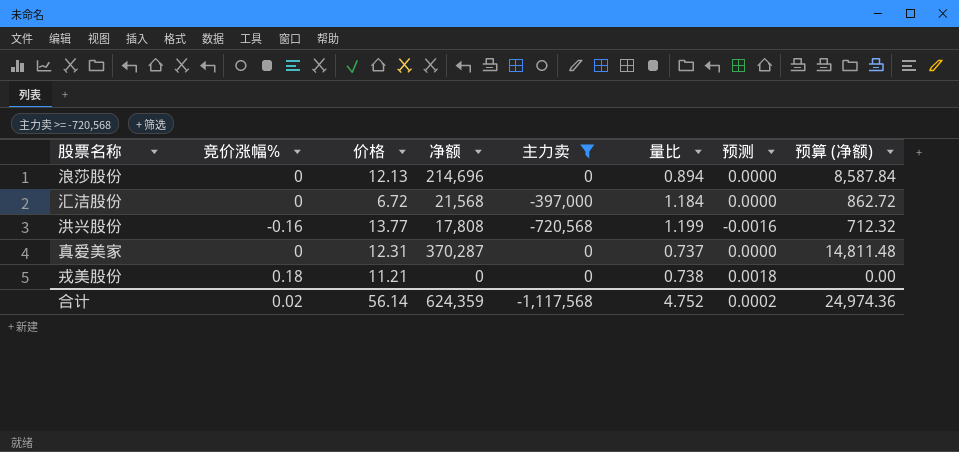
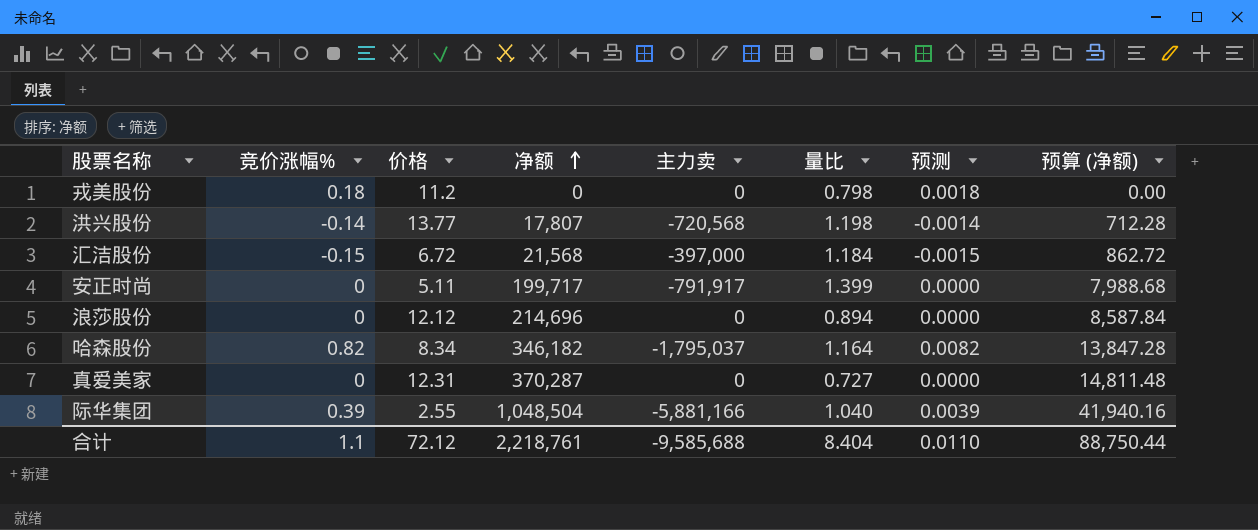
filter: 主力卖 >= -720,568 -> none
row order: none -> 净额 ascending
戎美股份 | 价格: 11.21 -> 11.2
戎美股份 | 量比: 0.738 -> 0.798
洪兴股份 | 竞价涨幅%: -0.16 -> -0.14
洪兴股份 | 净额: 17,808 -> 17,807
洪兴股份 | 量比: 1.199 -> 1.198
洪兴股份 | 预测: -0.0016 -> -0.0014
洪兴股份 | 预算 (净额): 712.32 -> 712.28
汇洁股份 | 竞价涨幅%: 0 -> -0.15
汇洁股份 | 预测: 0.0000 -> -0.0015
浪莎股份 | 价格: 12.13 -> 12.12
真爱美家 | 量比: 0.737 -> 0.727
合计 | 竞价涨幅%: 0.02 -> 1.1
合计 | 价格: 56.14 -> 72.12
合计 | 净额: 624,359 -> 2,218,761
合计 | 主力卖: -1,117,568 -> -9,585,688
合计 | 量比: 4.752 -> 8.404
合计 | 预测: 0.0002 -> 0.0110
合计 | 预算 (净额): 24,974.36 -> 88,750.44

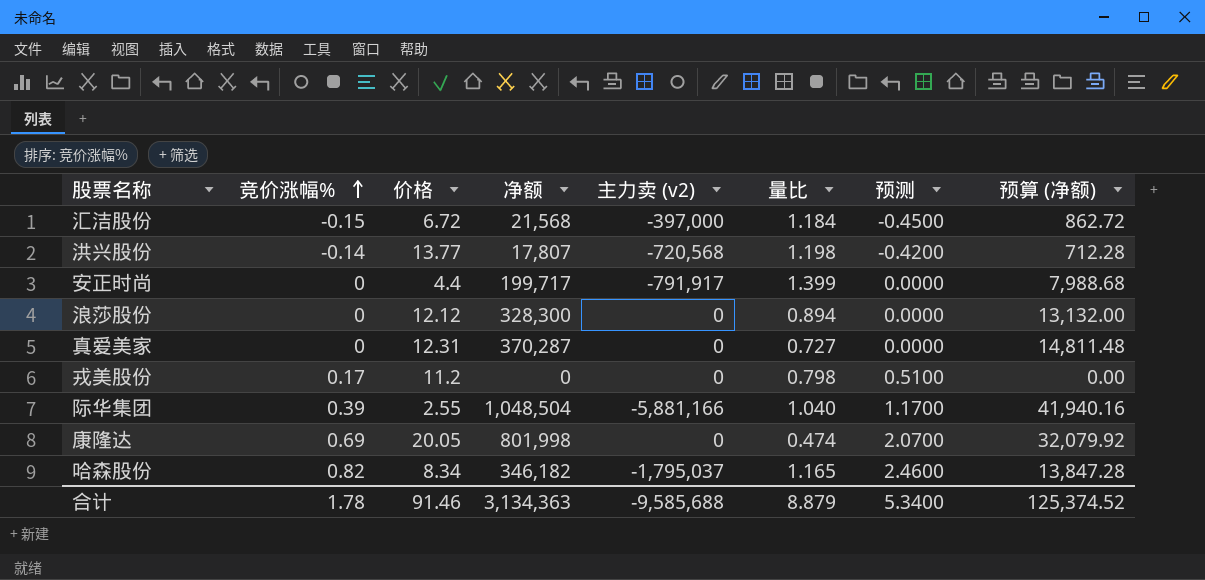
row order: 净额 ascending -> 竞价涨幅% ascending
column name: 主力卖 -> 主力卖 (v2)
column 预测 | formula: [竞价涨幅%] * 0.01 -> [竞价涨幅%] * 3
安正时尚 | 价格: 5.11 -> 4.4
浪莎股份 | 净额: 214,696 -> 328,300
浪莎股份 | 预算 (净额): 8,587.84 -> 13,132.00
戎美股份 | 竞价涨幅%: 0.18 -> 0.17
row 康隆达: none -> 0.69 | 20.05 | 801,998 | 0 | 0.474 | 2.0700 | 32,079.92
哈森股份 | 量比: 1.164 -> 1.165
合计 | 竞价涨幅%: 1.1 -> 1.78
合计 | 价格: 72.12 -> 91.46
合计 | 净额: 2,218,761 -> 3,134,363
合计 | 量比: 8.404 -> 8.879
合计 | 预测: 0.0110 -> 5.3400
合计 | 预算 (净额): 88,750.44 -> 125,374.52

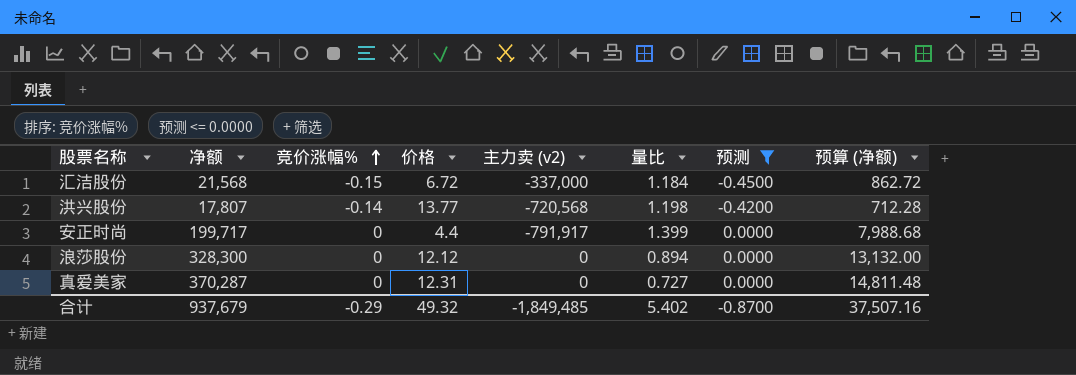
filter: none -> 预测 <= 0.0000
column 净额 | position: 4 -> 2
汇洁股份 | 主力卖 (v2): -397,000 -> -337,000
合计 | 净额: 3,134,363 -> 937,679
合计 | 竞价涨幅%: 1.78 -> -0.29
合计 | 价格: 91.46 -> 49.32
合计 | 主力卖 (v2): -9,585,688 -> -1,849,485
合计 | 量比: 8.879 -> 5.402
合计 | 预测: 5.3400 -> -0.8700
合计 | 预算 (净额): 125,374.52 -> 37,507.16

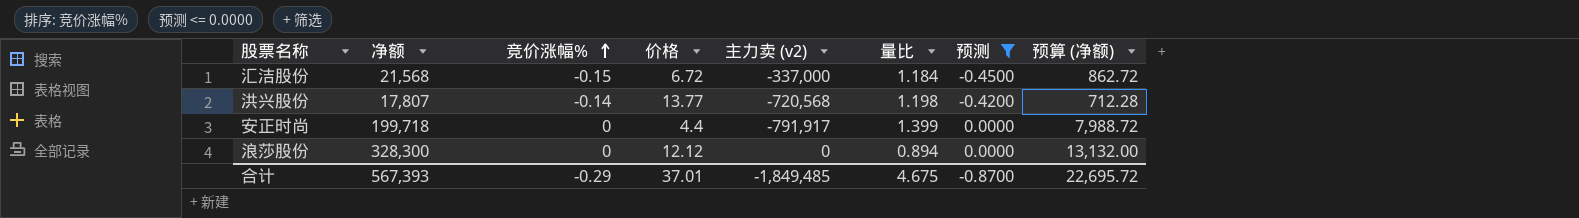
row 真爱美家: 370,287 | 0 | 12.31 | 0 | 0.727 | 0.0000 | 14,811.48 -> none
安正时尚 | 净额: 199,717 -> 199,718
安正时尚 | 预算 (净额): 7,988.68 -> 7,988.72
合计 | 净额: 937,679 -> 567,393
合计 | 价格: 49.32 -> 37.01
合计 | 量比: 5.402 -> 4.675
合计 | 预算 (净额): 37,507.16 -> 22,695.72

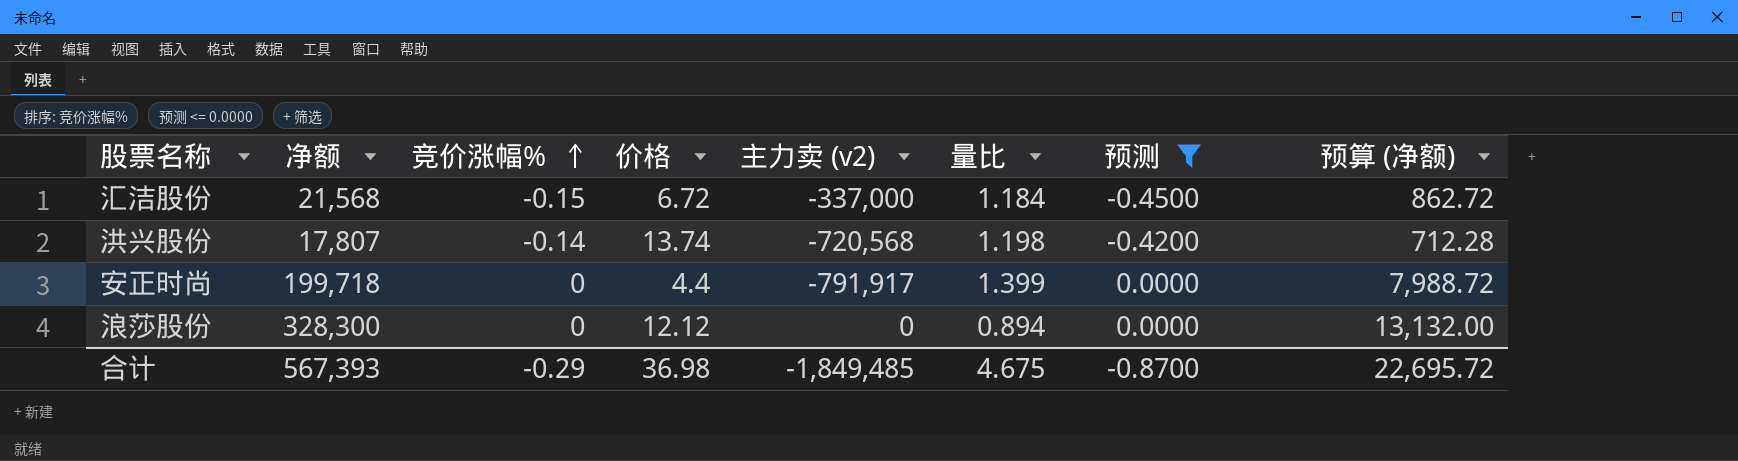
洪兴股份 | 价格: 13.77 -> 13.74
合计 | 价格: 37.01 -> 36.98

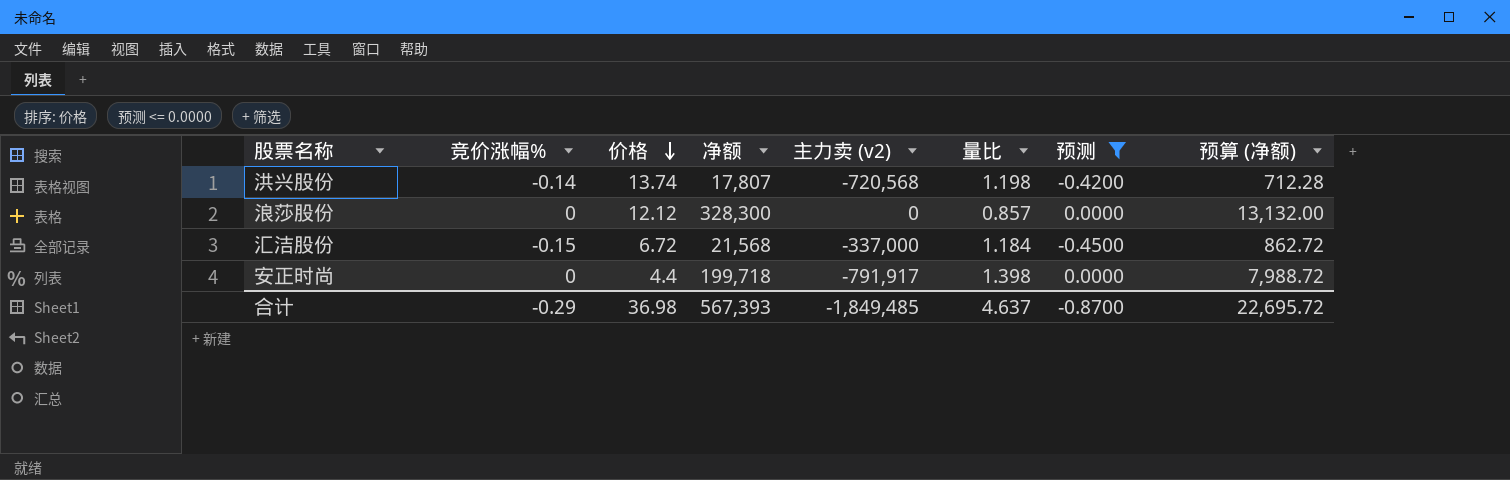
row order: 竞价涨幅% ascending -> 价格 descending
column 净额 | position: 2 -> 4
浪莎股份 | 量比: 0.894 -> 0.857
安正时尚 | 量比: 1.399 -> 1.398
合计 | 量比: 4.675 -> 4.637

